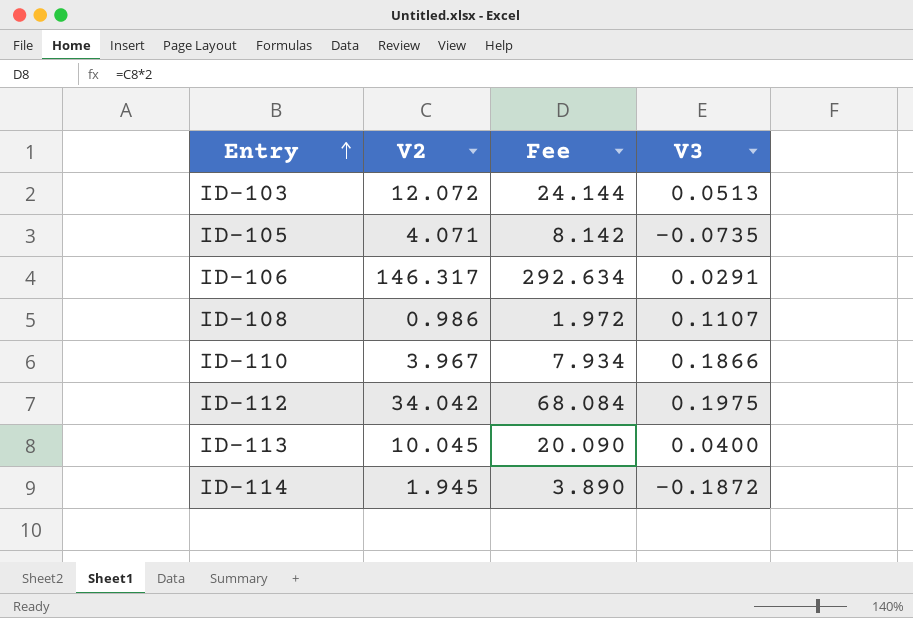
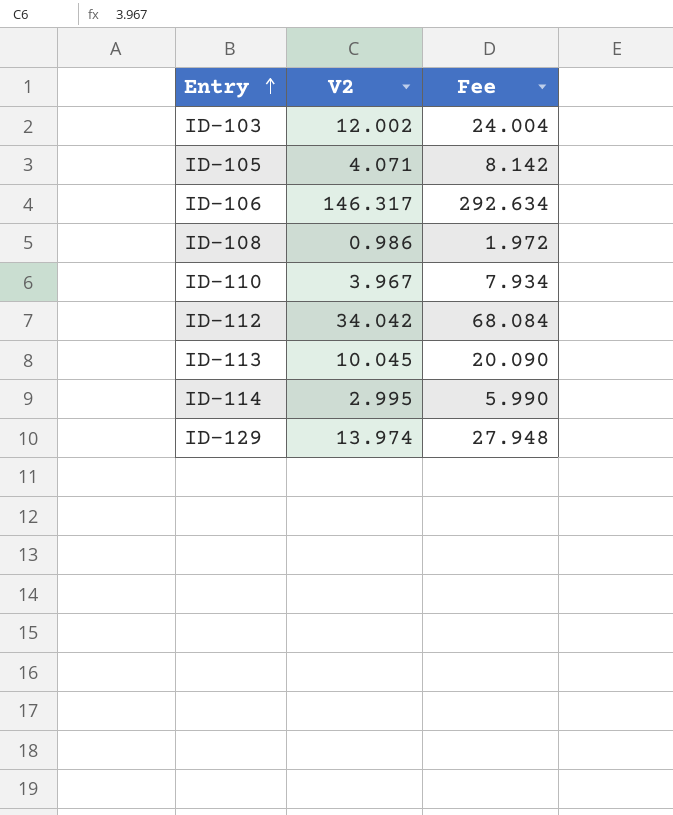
column V3 | position: 4 -> none
ID-103 | V2: 12.072 -> 12.002
ID-103 | Fee: 24.144 -> 24.004
ID-114 | V2: 1.945 -> 2.995
ID-114 | Fee: 3.890 -> 5.990
row ID-129: none -> 13.974 | 27.948

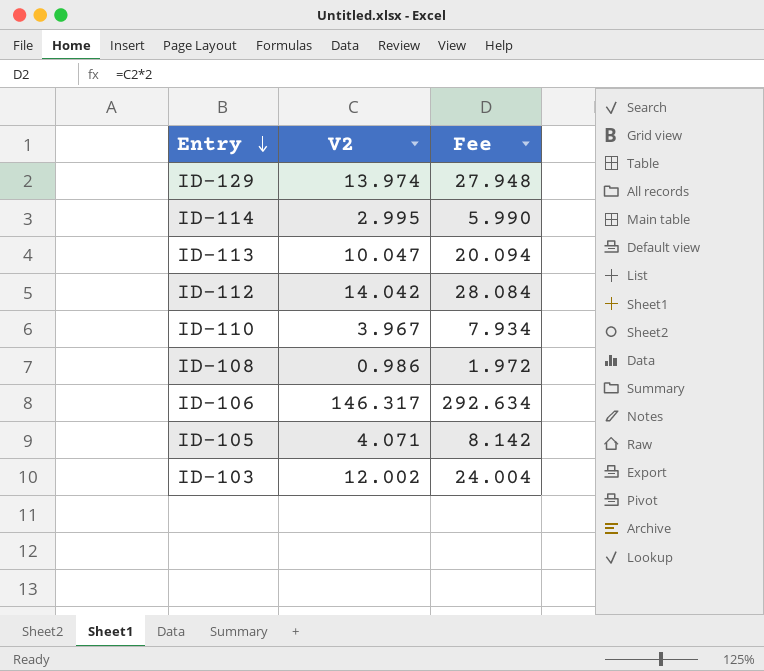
row order: Entry ascending -> Entry descending
ID-113 | V2: 10.045 -> 10.047
ID-113 | Fee: 20.090 -> 20.094
ID-112 | V2: 34.042 -> 14.042
ID-112 | Fee: 68.084 -> 28.084

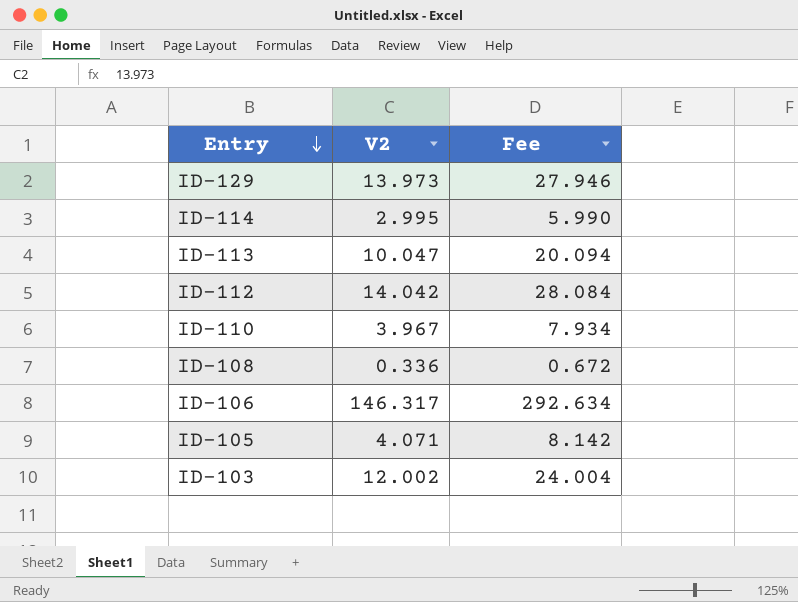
ID-129 | V2: 13.974 -> 13.973
ID-129 | Fee: 27.948 -> 27.946
ID-108 | V2: 0.986 -> 0.336
ID-108 | Fee: 1.972 -> 0.672

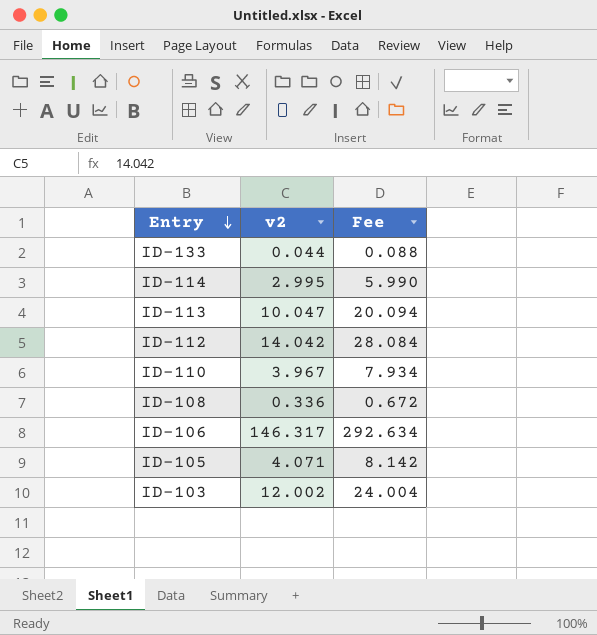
column name: V2 -> v2
row ID-129: 13.973 | 27.946 -> none
row ID-133: none -> 0.044 | 0.088

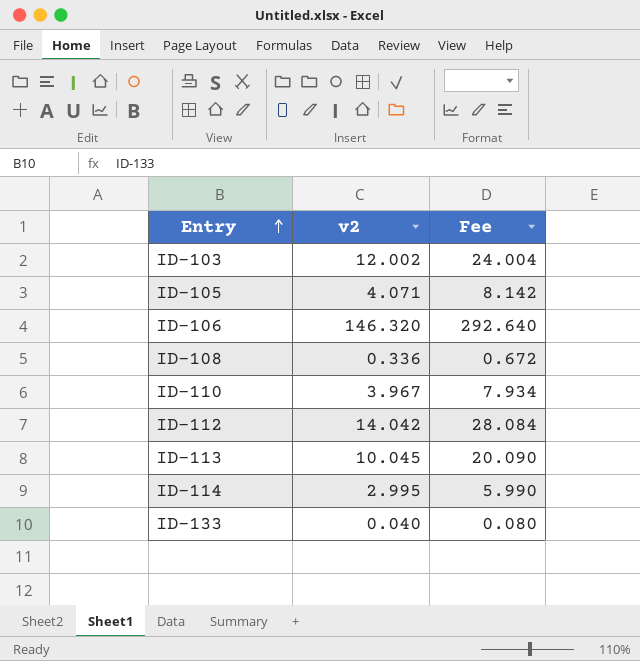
row order: Entry descending -> Entry ascending
ID-106 | v2: 146.317 -> 146.320
ID-106 | Fee: 292.634 -> 292.640
ID-113 | v2: 10.047 -> 10.045
ID-113 | Fee: 20.094 -> 20.090
ID-133 | v2: 0.044 -> 0.040
ID-133 | Fee: 0.088 -> 0.080

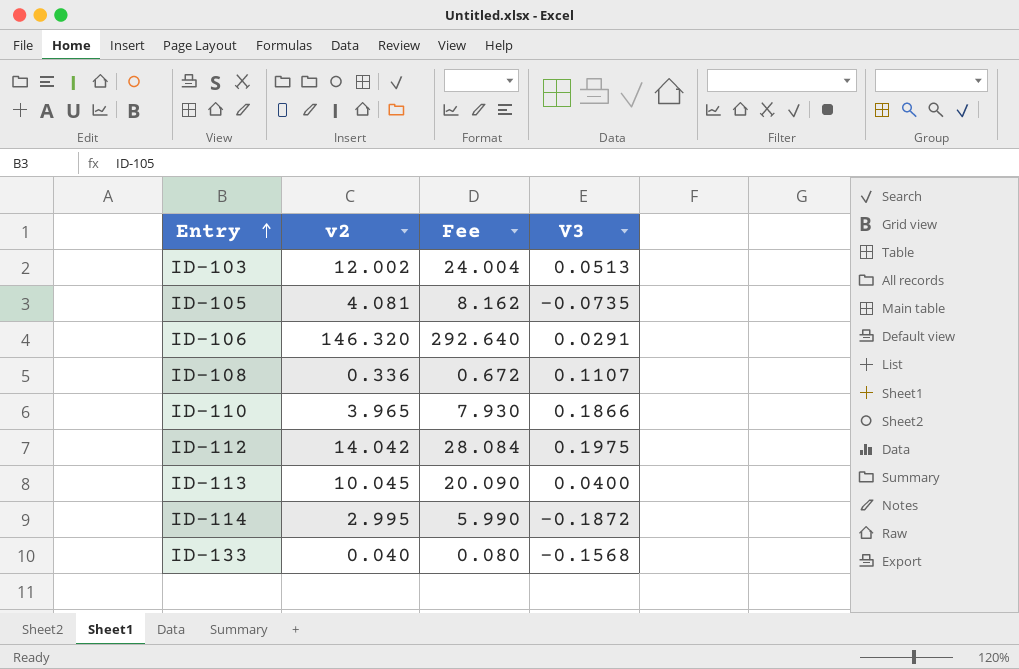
column V3 | position: none -> 4
ID-105 | v2: 4.071 -> 4.081
ID-105 | Fee: 8.142 -> 8.162
ID-110 | v2: 3.967 -> 3.965
ID-110 | Fee: 7.934 -> 7.930

